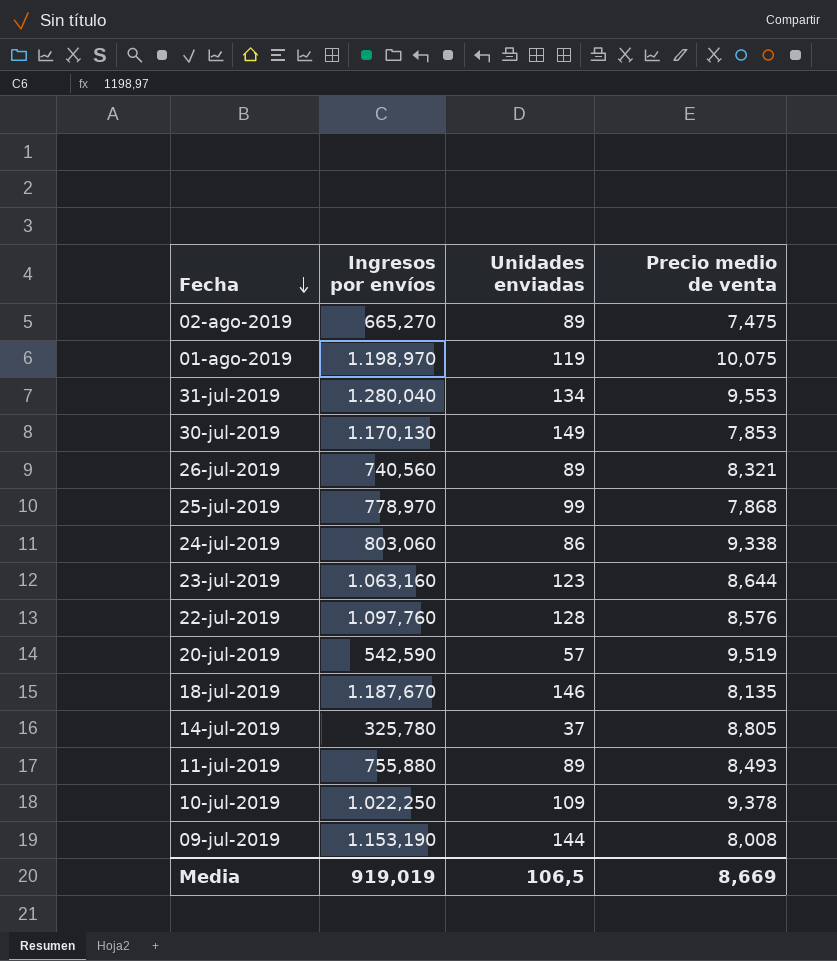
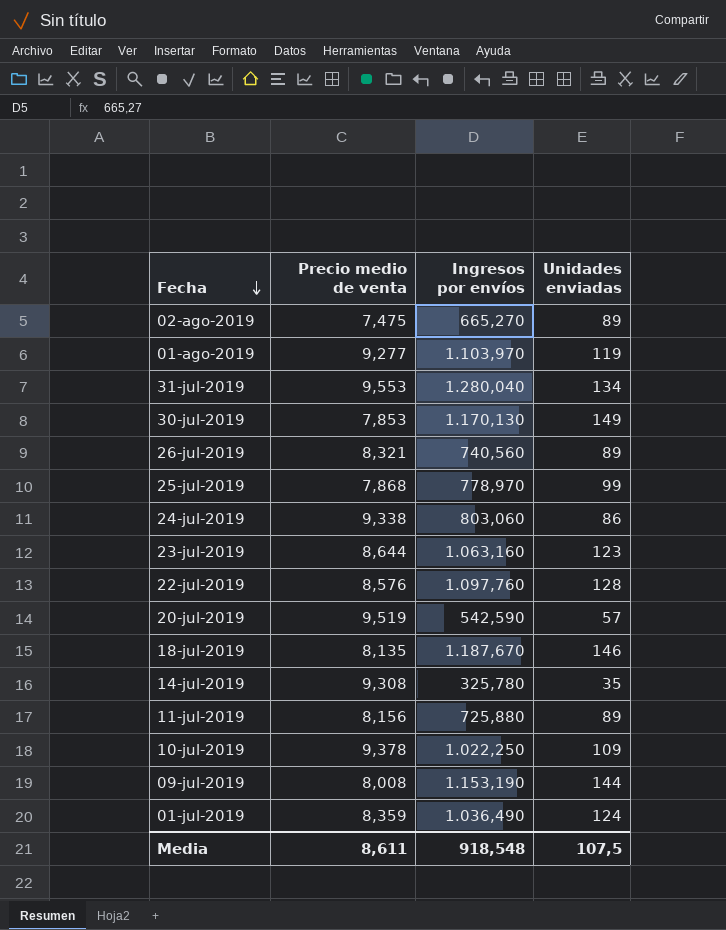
column Precio medio de venta | position: 4 -> 2
01-ago-2019 | Precio medio de venta: 10,075 -> 9,277
01-ago-2019 | Ingresos por envíos: 1.198,970 -> 1.103,970
14-jul-2019 | Precio medio de venta: 8,805 -> 9,308
14-jul-2019 | Unidades enviadas: 37 -> 35
11-jul-2019 | Precio medio de venta: 8,493 -> 8,156
11-jul-2019 | Ingresos por envíos: 755,880 -> 725,880
row 01-jul-2019: none -> 8,359 | 1.036,490 | 124
Media | Precio medio de venta: 8,669 -> 8,611
Media | Ingresos por envíos: 919,019 -> 918,548
Media | Unidades enviadas: 106,5 -> 107,5

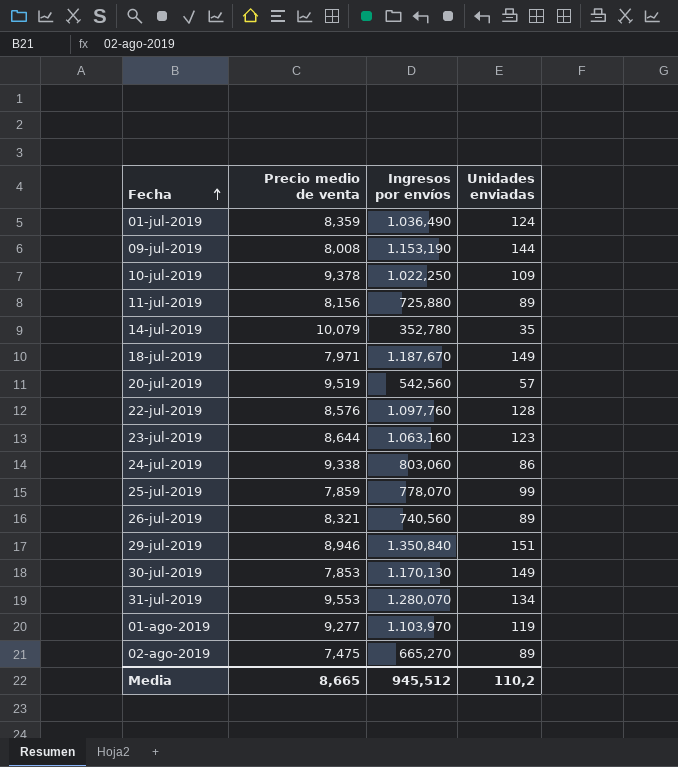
row order: Fecha descending -> Fecha ascending
14-jul-2019 | Precio medio de venta: 9,308 -> 10,079
14-jul-2019 | Ingresos por envíos: 325,780 -> 352,780
18-jul-2019 | Precio medio de venta: 8,135 -> 7,971
18-jul-2019 | Unidades enviadas: 146 -> 149
20-jul-2019 | Ingresos por envíos: 542,590 -> 542,560
25-jul-2019 | Precio medio de venta: 7,868 -> 7,859
25-jul-2019 | Ingresos por envíos: 778,970 -> 778,070
row 29-jul-2019: none -> 8,946 | 1.350,840 | 151
31-jul-2019 | Ingresos por envíos: 1.280,040 -> 1.280,070
Media | Precio medio de venta: 8,611 -> 8,665
Media | Ingresos por envíos: 918,548 -> 945,512
Media | Unidades enviadas: 107,5 -> 110,2

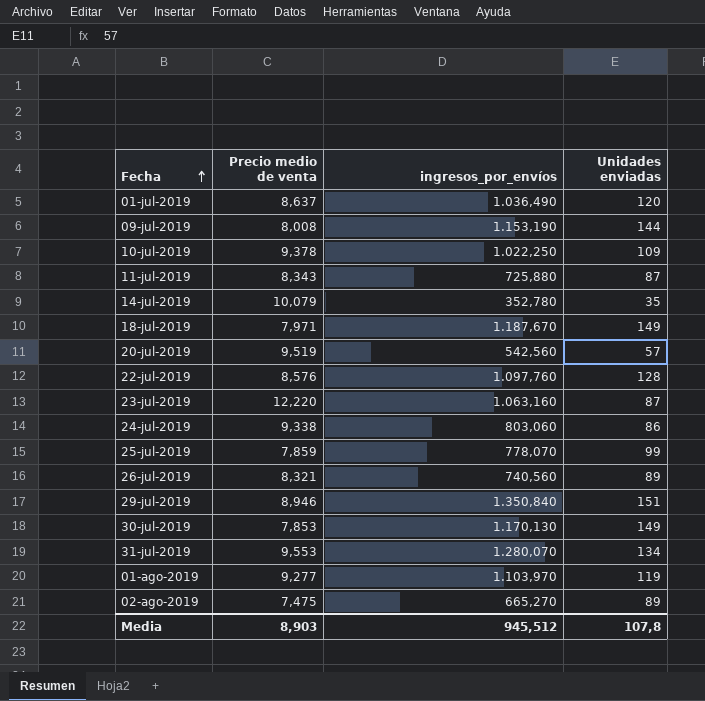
column name: Ingresos por envíos -> ingresos_por_envíos
01-jul-2019 | Precio medio de venta: 8,359 -> 8,637
01-jul-2019 | Unidades enviadas: 124 -> 120
11-jul-2019 | Precio medio de venta: 8,156 -> 8,343
11-jul-2019 | Unidades enviadas: 89 -> 87
23-jul-2019 | Precio medio de venta: 8,644 -> 12,220
23-jul-2019 | Unidades enviadas: 123 -> 87
Media | Precio medio de venta: 8,665 -> 8,903
Media | Unidades enviadas: 110,2 -> 107,8

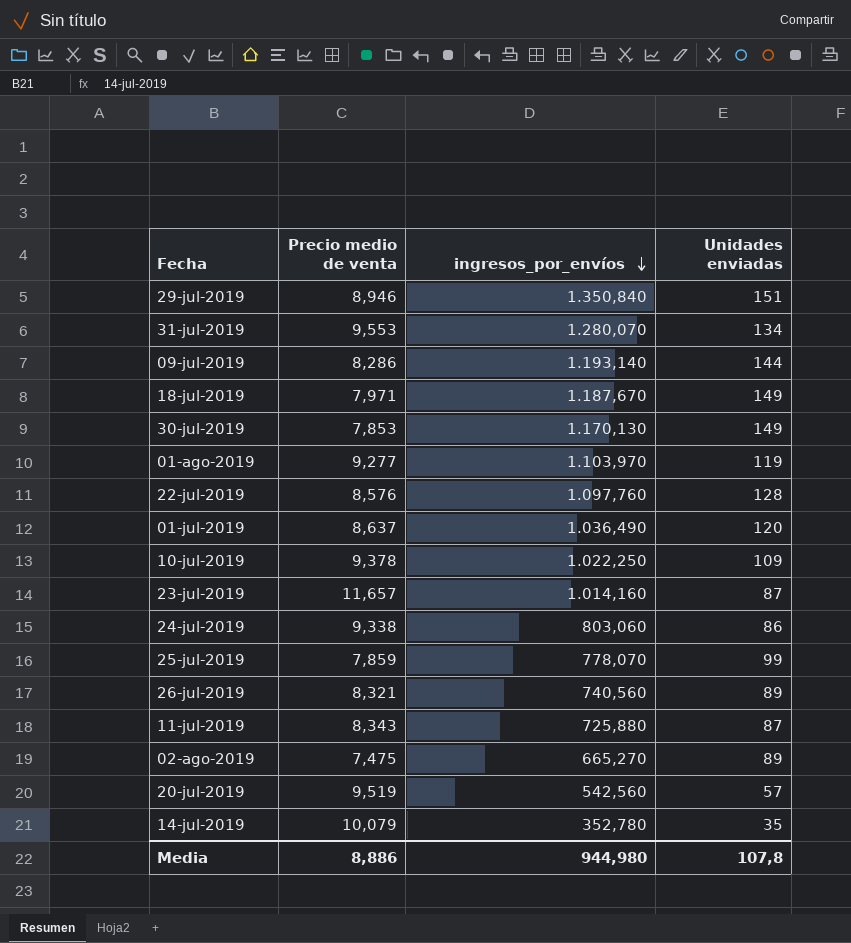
row order: Fecha ascending -> ingresos_por_envíos descending
09-jul-2019 | Precio medio de venta: 8,008 -> 8,286
09-jul-2019 | ingresos_por_envíos: 1.153,190 -> 1.193,140
23-jul-2019 | Precio medio de venta: 12,220 -> 11,657
23-jul-2019 | ingresos_por_envíos: 1.063,160 -> 1.014,160
Media | Precio medio de venta: 8,903 -> 8,886
Media | ingresos_por_envíos: 945,512 -> 944,980

